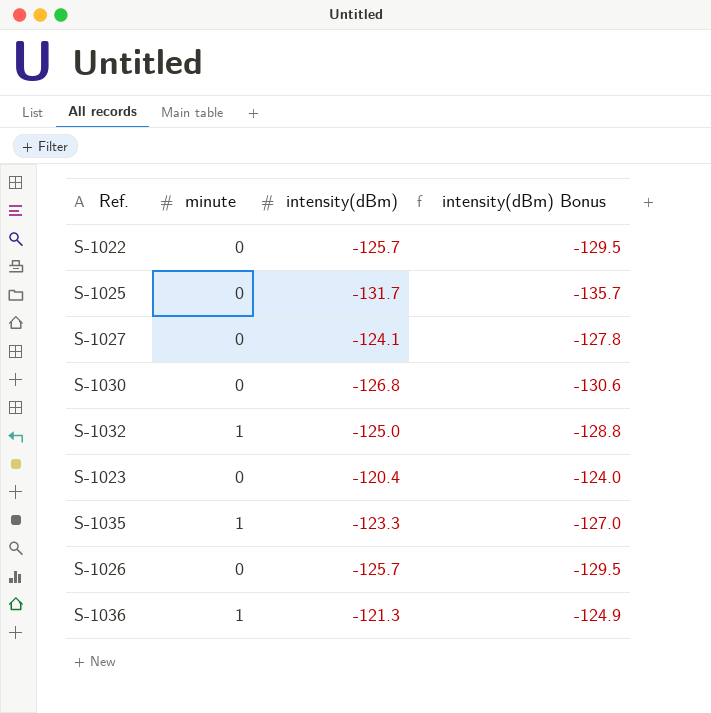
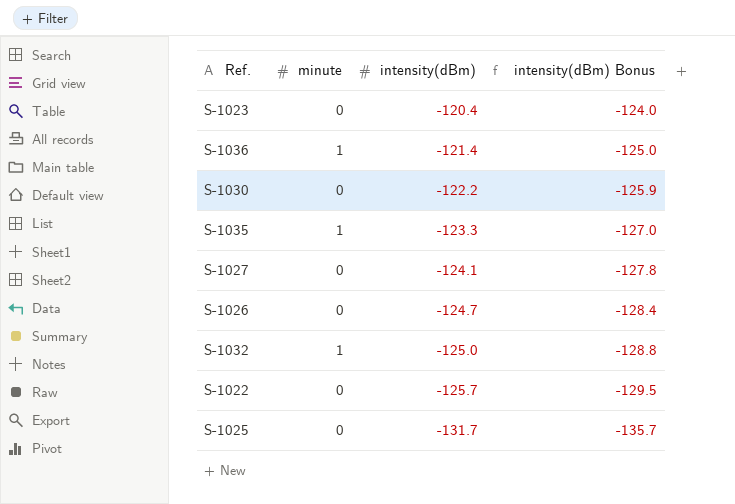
row order: none -> intensity(dBm) descending
S-1036 | intensity(dBm): -121.3 -> -121.4
S-1036 | intensity(dBm) Bonus: -124.9 -> -125.0
S-1030 | intensity(dBm): -126.8 -> -122.2
S-1030 | intensity(dBm) Bonus: -130.6 -> -125.9
S-1026 | intensity(dBm): -125.7 -> -124.7
S-1026 | intensity(dBm) Bonus: -129.5 -> -128.4

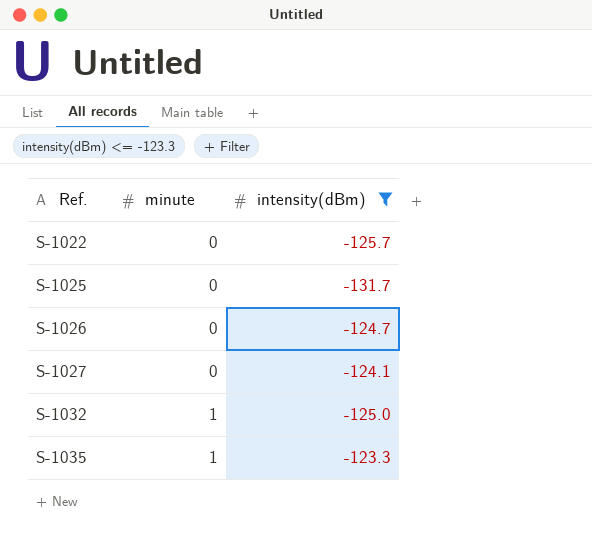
filter: none -> intensity(dBm) <= -123.3
row order: intensity(dBm) descending -> Ref. ascending
column intensity(dBm) Bonus | formula: [intensity(dBm)] * 1.03 -> none

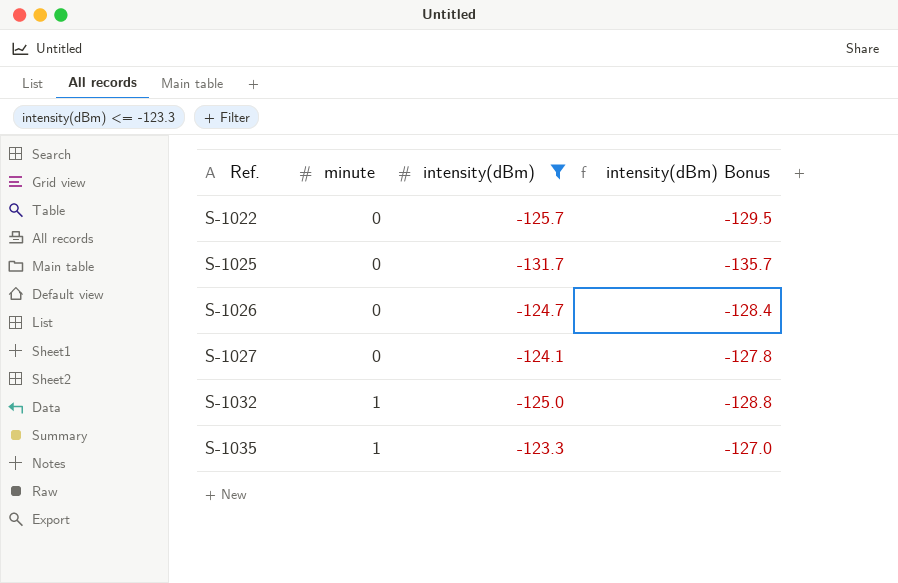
column intensity(dBm) Bonus | formula: none -> [intensity(dBm)] * 1.03

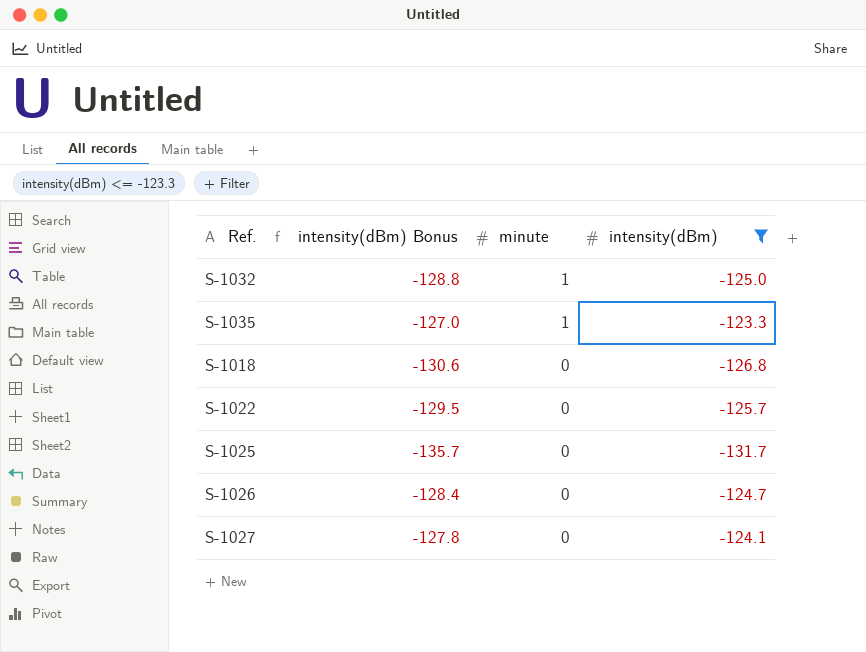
row order: Ref. ascending -> minute descending
column intensity(dBm) Bonus | position: 4 -> 2
row S-1018: none -> -130.6 | 0 | -126.8

